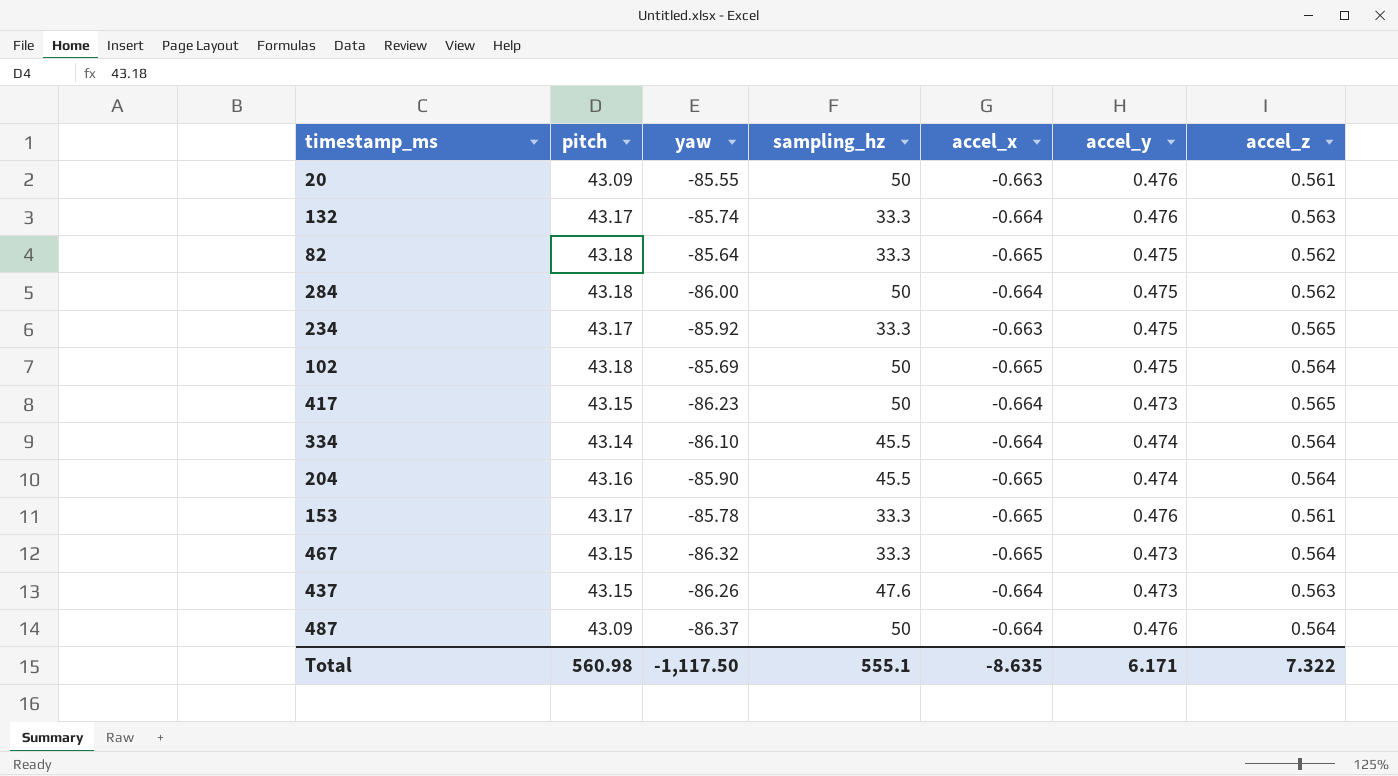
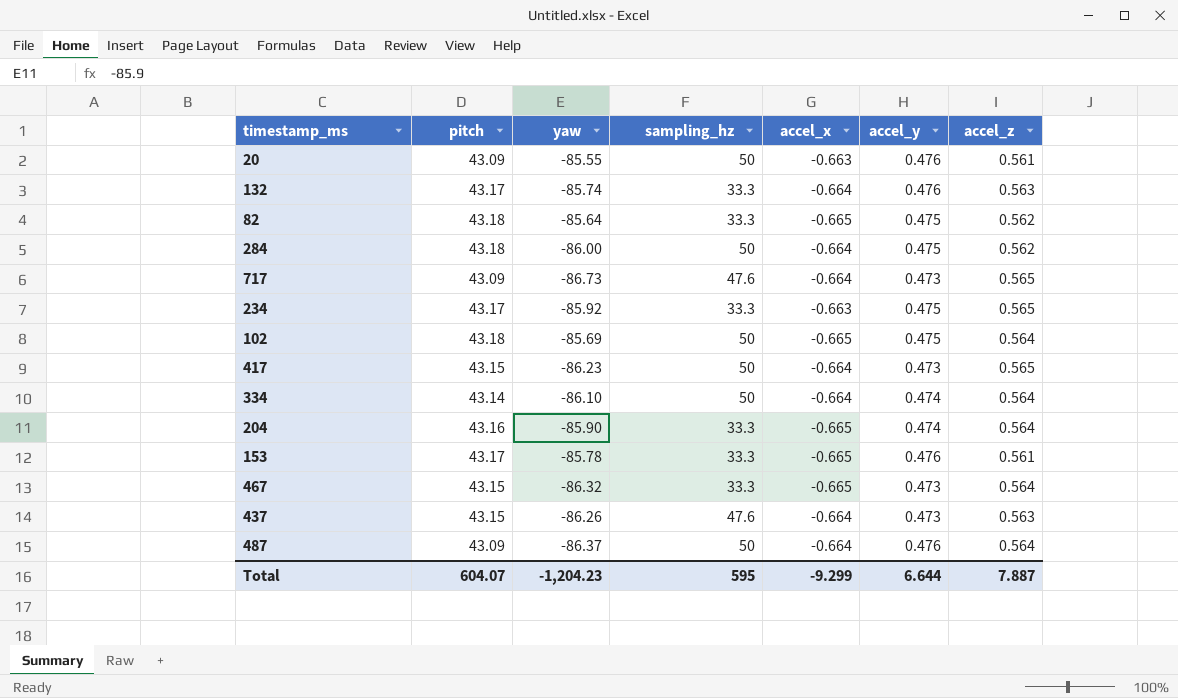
row 717: none -> 43.09 | -86.73 | 47.6 | -0.664 | 0.473 | 0.565
334 | sampling_hz: 45.5 -> 50
204 | sampling_hz: 45.5 -> 33.3
Total | pitch: 560.98 -> 604.07
Total | yaw: -1,117.50 -> -1,204.23
Total | sampling_hz: 555.1 -> 595
Total | accel_x: -8.635 -> -9.299
Total | accel_y: 6.171 -> 6.644
Total | accel_z: 7.322 -> 7.887

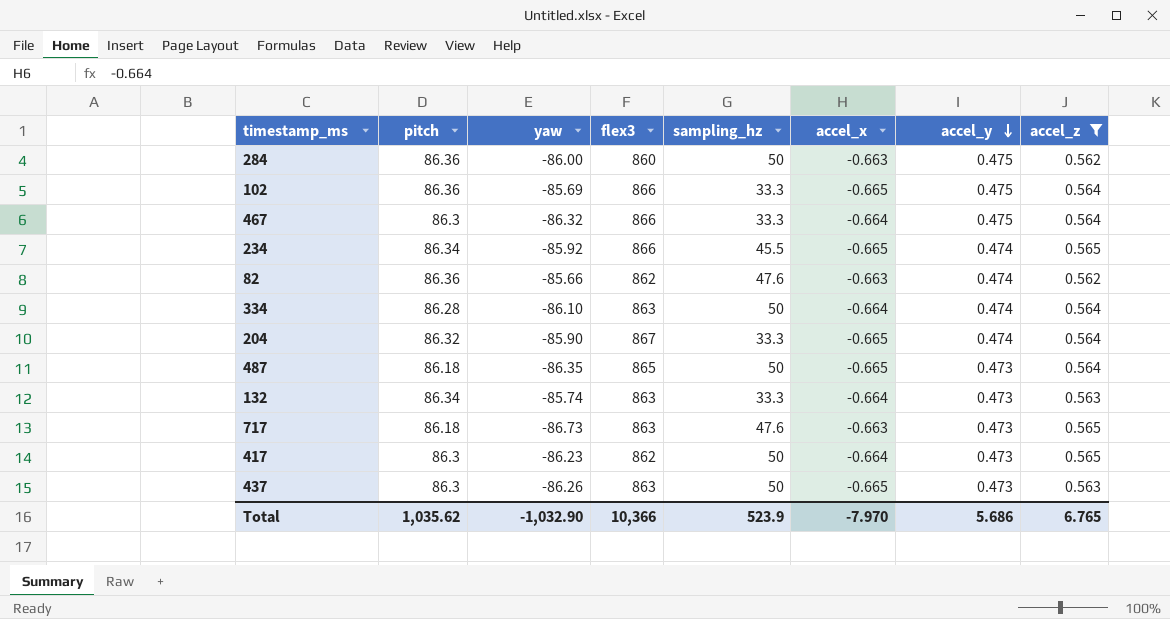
filter: none -> accel_z != 0.561
row order: none -> accel_y descending
column flex3 | position: none -> 4
284 | pitch: 43.18 -> 86.36
284 | accel_x: -0.664 -> -0.663
102 | pitch: 43.18 -> 86.36
102 | sampling_hz: 50 -> 33.3
467 | pitch: 43.15 -> 86.3
467 | accel_x: -0.665 -> -0.664
467 | accel_y: 0.473 -> 0.475
234 | pitch: 43.17 -> 86.34
234 | sampling_hz: 33.3 -> 45.5
234 | accel_x: -0.663 -> -0.665
234 | accel_y: 0.475 -> 0.474
82 | pitch: 43.18 -> 86.36
82 | yaw: -85.64 -> -85.66
82 | sampling_hz: 33.3 -> 47.6
82 | accel_x: -0.665 -> -0.663
82 | accel_y: 0.475 -> 0.474
334 | pitch: 43.14 -> 86.28
204 | pitch: 43.16 -> 86.32
487 | pitch: 43.09 -> 86.18
487 | yaw: -86.37 -> -86.35
487 | accel_x: -0.664 -> -0.665
487 | accel_y: 0.476 -> 0.473
132 | pitch: 43.17 -> 86.34
132 | accel_y: 0.476 -> 0.473
717 | pitch: 43.09 -> 86.18
717 | accel_x: -0.664 -> -0.663
417 | pitch: 43.15 -> 86.3
437 | pitch: 43.15 -> 86.3
437 | sampling_hz: 47.6 -> 50
437 | accel_x: -0.664 -> -0.665
Total | pitch: 604.07 -> 1,035.62
Total | yaw: -1,204.23 -> -1,032.90
Total | sampling_hz: 595 -> 523.9
Total | accel_x: -9.299 -> -7.970
Total | accel_y: 6.644 -> 5.686
Total | accel_z: 7.887 -> 6.765

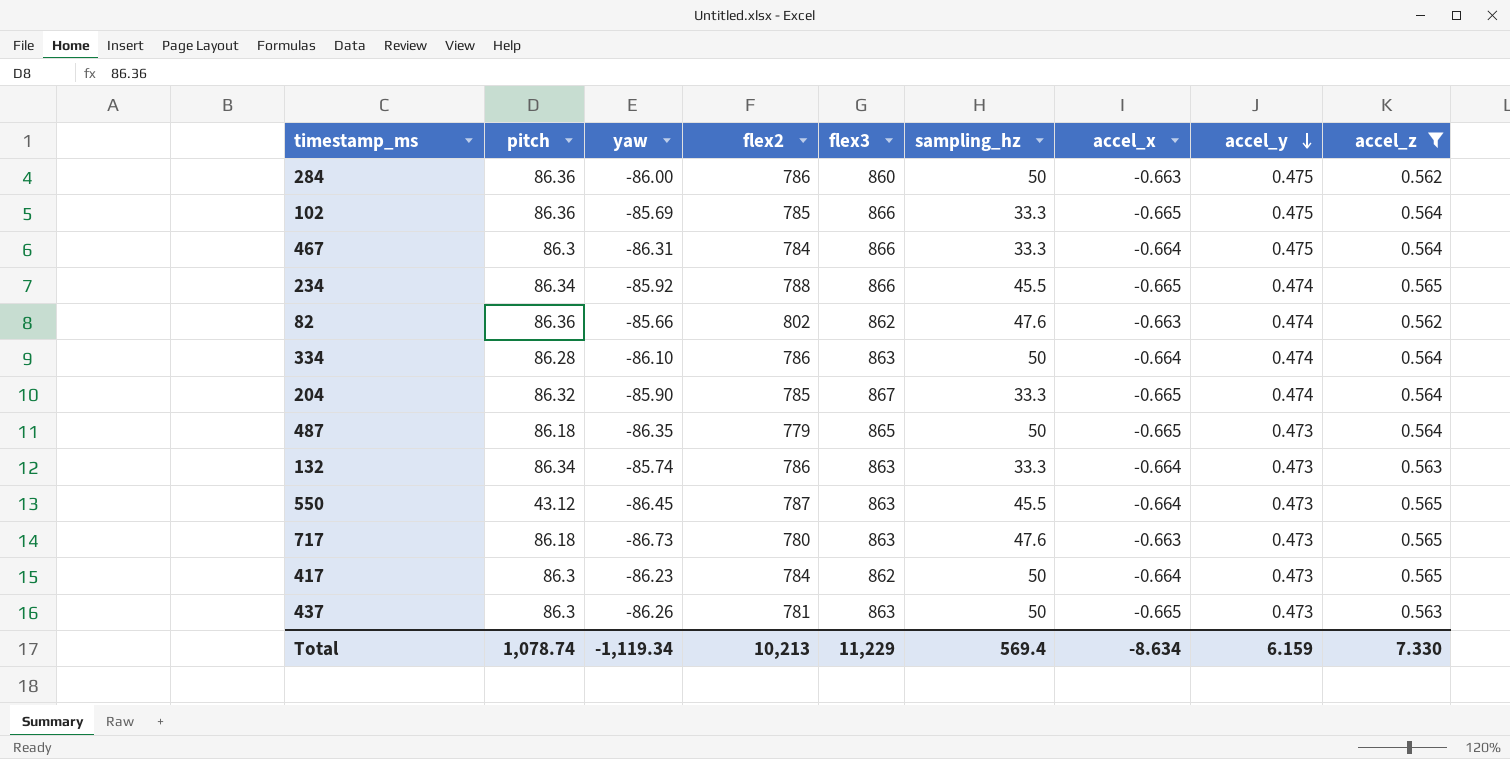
column flex2 | position: none -> 4
467 | yaw: -86.32 -> -86.31
row 550: none -> 43.12 | -86.45 | 787 | 863 | 45.5 | -0.664 | 0.473 | 0.565
Total | pitch: 1,035.62 -> 1,078.74
Total | yaw: -1,032.90 -> -1,119.34
Total | flex3: 10,366 -> 11,229
Total | sampling_hz: 523.9 -> 569.4
Total | accel_x: -7.970 -> -8.634
Total | accel_y: 5.686 -> 6.159
Total | accel_z: 6.765 -> 7.330

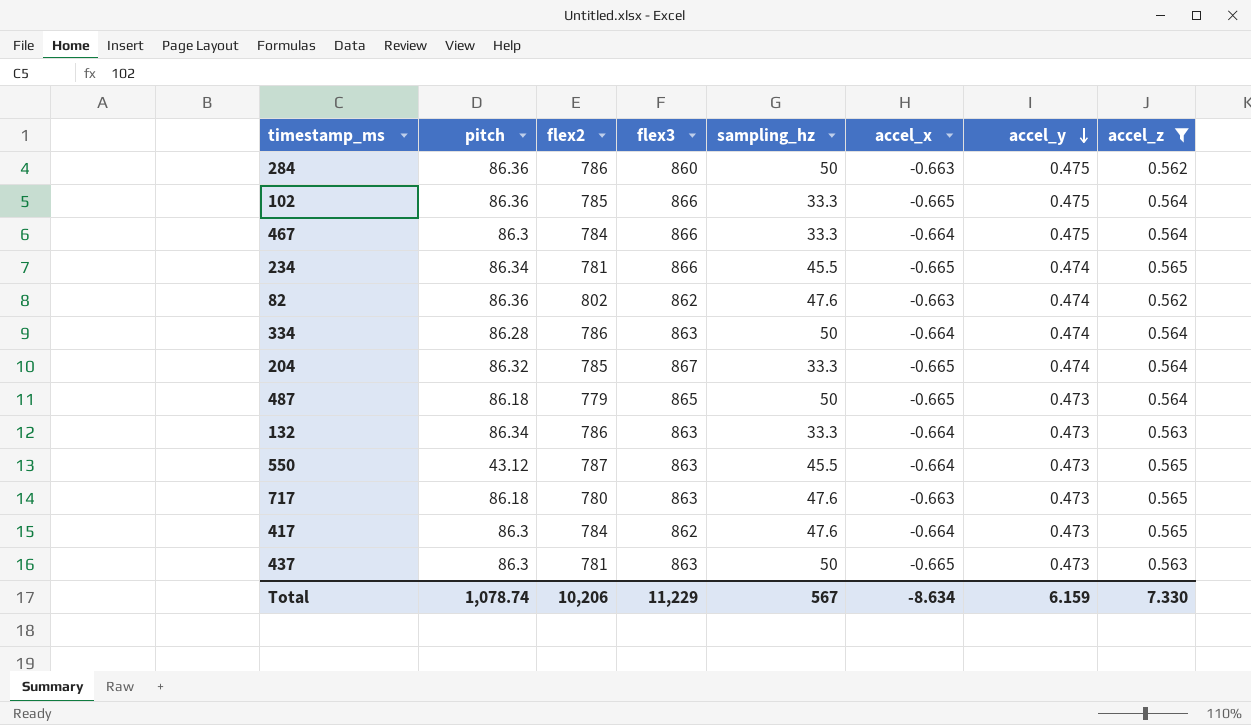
column yaw | position: 3 -> none
234 | flex2: 788 -> 781
417 | sampling_hz: 50 -> 47.6
Total | flex2: 10,213 -> 10,206
Total | sampling_hz: 569.4 -> 567

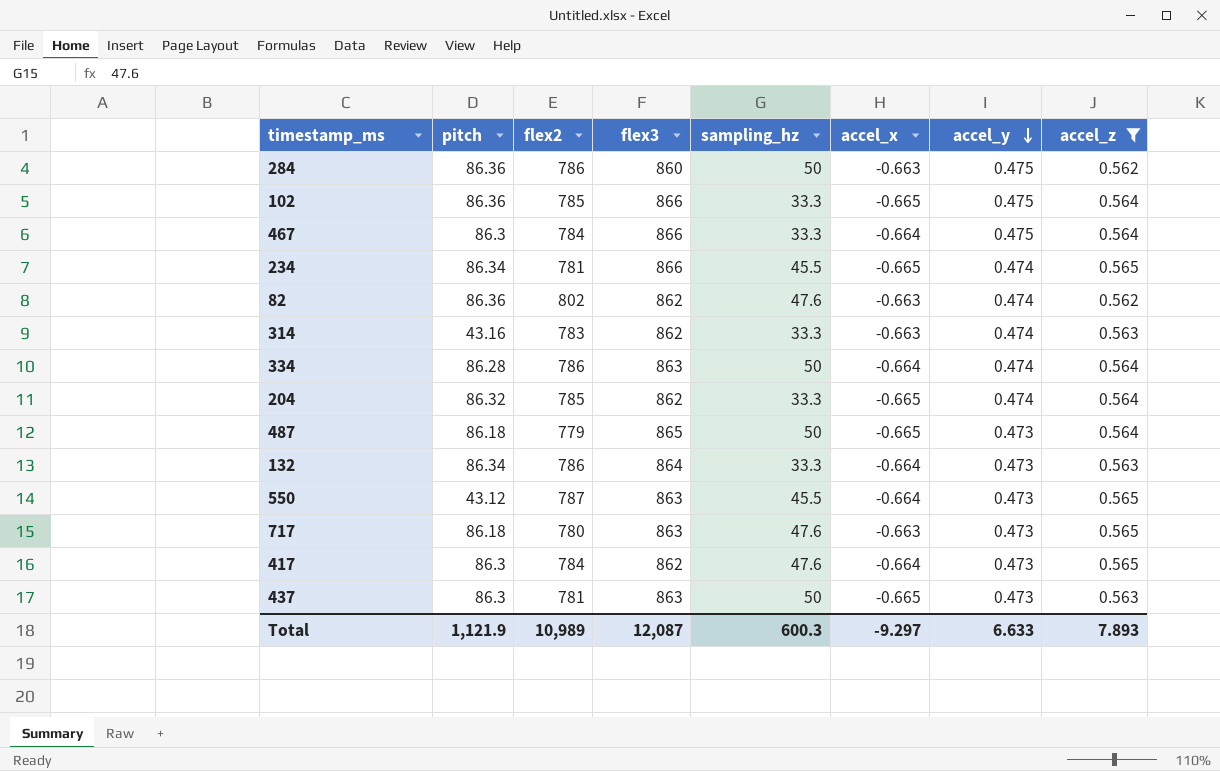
row 314: none -> 43.16 | 783 | 862 | 33.3 | -0.663 | 0.474 | 0.563
204 | flex3: 867 -> 862
132 | flex3: 863 -> 864
Total | pitch: 1,078.74 -> 1,121.9
Total | flex2: 10,206 -> 10,989
Total | flex3: 11,229 -> 12,087
Total | sampling_hz: 567 -> 600.3
Total | accel_x: -8.634 -> -9.297
Total | accel_y: 6.159 -> 6.633
Total | accel_z: 7.330 -> 7.893

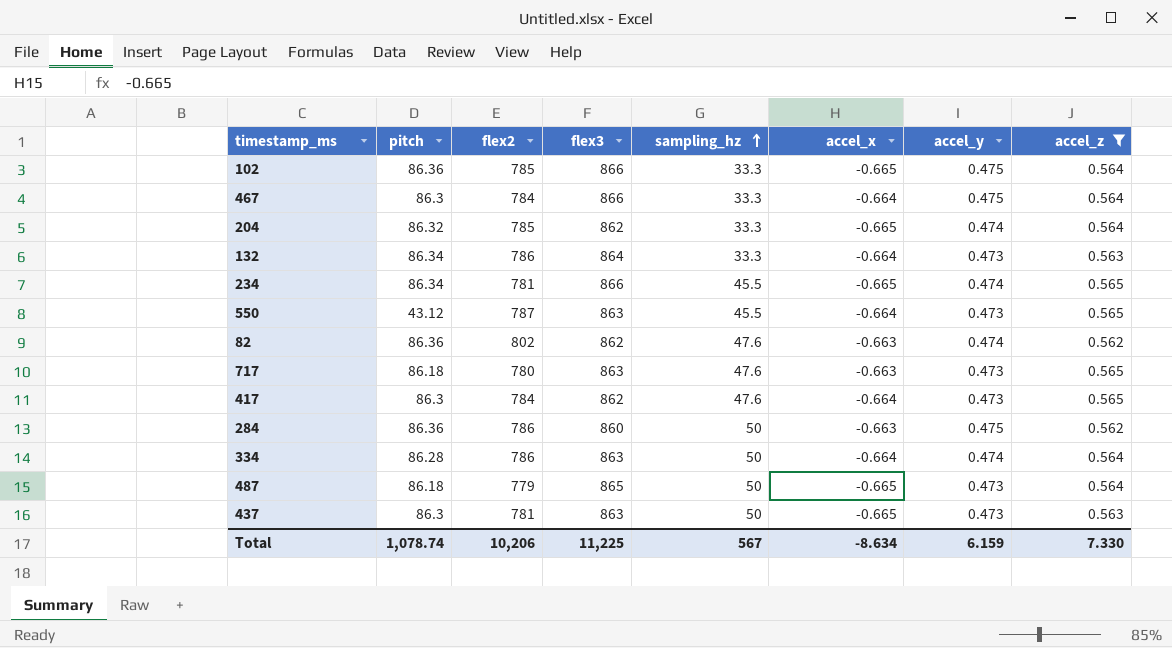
row order: accel_y descending -> sampling_hz ascending
row 314: 43.16 | 783 | 862 | 33.3 | -0.663 | 0.474 | 0.563 -> none
Total | pitch: 1,121.9 -> 1,078.74
Total | flex2: 10,989 -> 10,206
Total | flex3: 12,087 -> 11,225
Total | sampling_hz: 600.3 -> 567
Total | accel_x: -9.297 -> -8.634
Total | accel_y: 6.633 -> 6.159
Total | accel_z: 7.893 -> 7.330

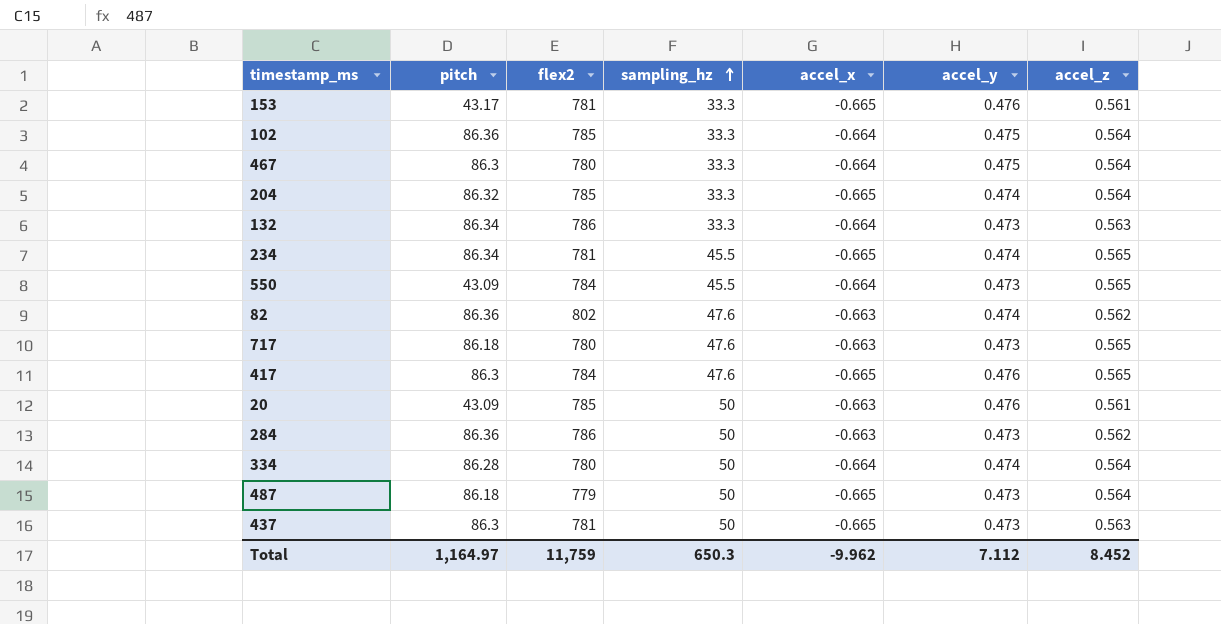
filter: accel_z != 0.561 -> none
column flex3 | position: 4 -> none
102 | accel_x: -0.665 -> -0.664
467 | flex2: 784 -> 780
550 | pitch: 43.12 -> 43.09
550 | flex2: 787 -> 784
417 | accel_x: -0.664 -> -0.665
417 | accel_y: 0.473 -> 0.476
284 | accel_y: 0.475 -> 0.473
334 | flex2: 786 -> 780
Total | pitch: 1,078.74 -> 1,164.97
Total | flex2: 10,206 -> 11,759
Total | sampling_hz: 567 -> 650.3
Total | accel_x: -8.634 -> -9.962
Total | accel_y: 6.159 -> 7.112
Total | accel_z: 7.330 -> 8.452

